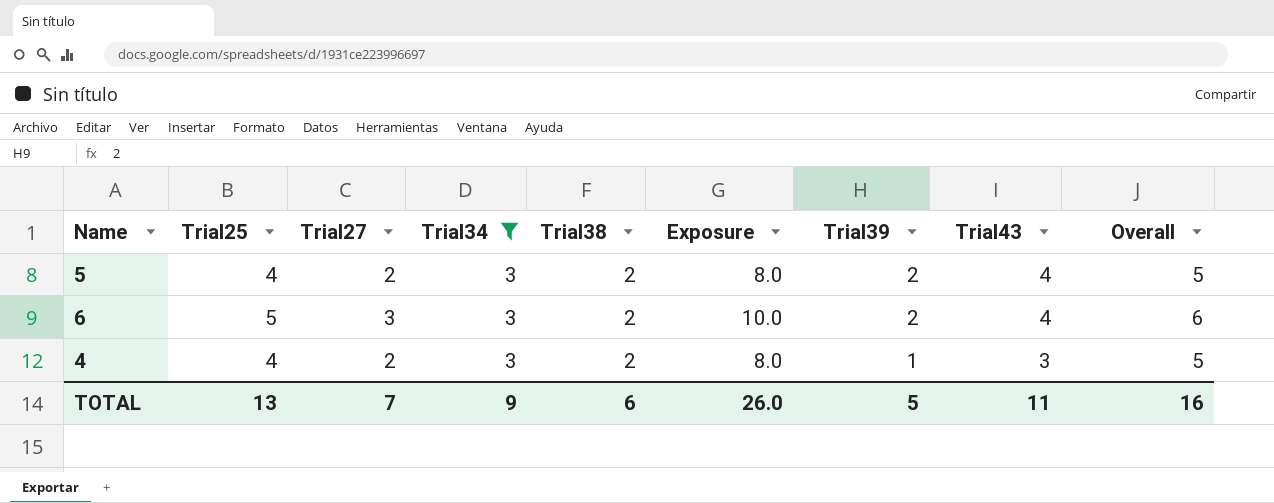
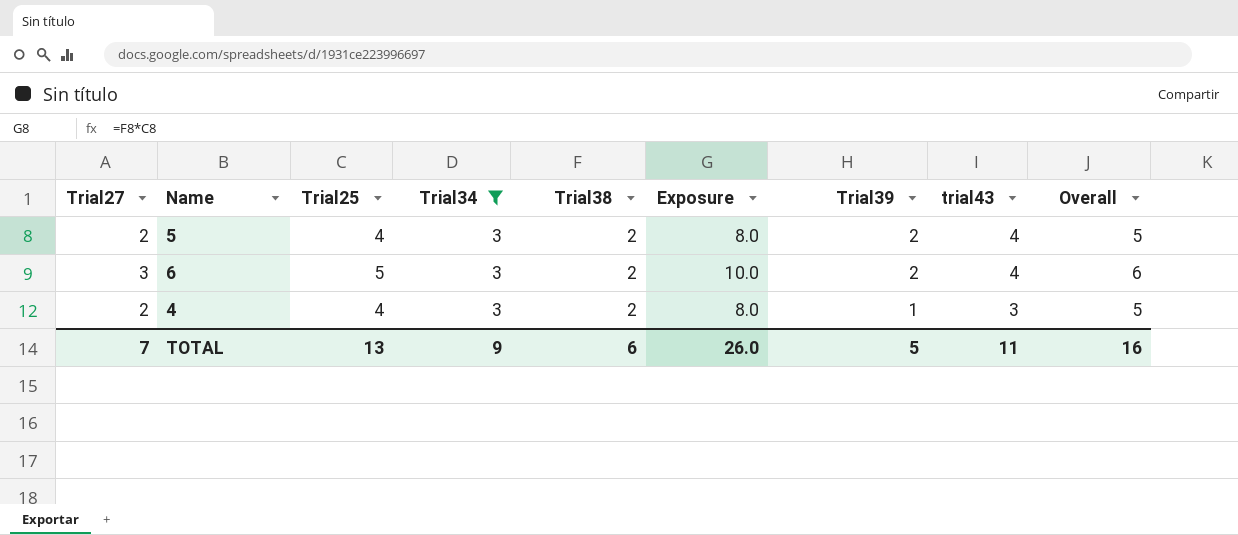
column Trial27 | position: 3 -> 1
column name: Trial43 -> trial43

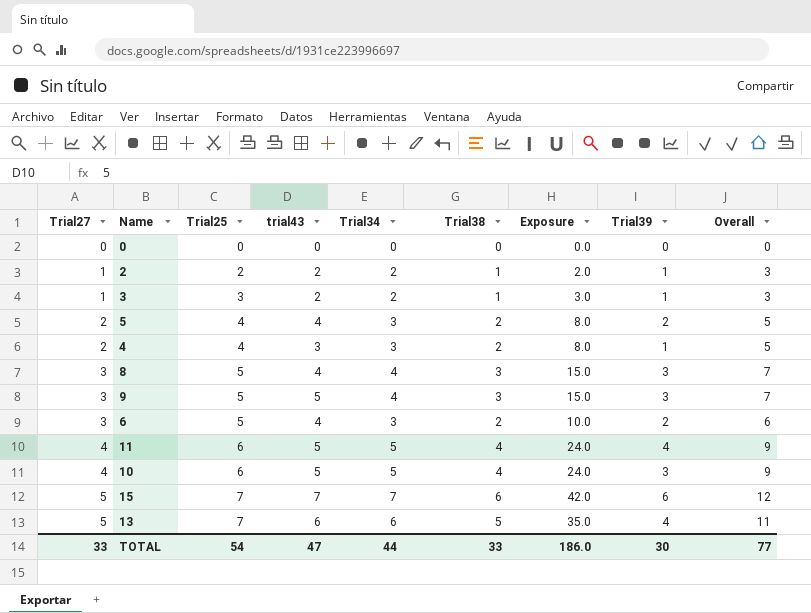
filter: Trial34 = 3 -> none
row order: Trial39 descending -> Trial27 ascending
column trial43 | position: 8 -> 4
TOTAL | Trial27: 7 -> 33
TOTAL | Trial25: 13 -> 54
TOTAL | trial43: 11 -> 47
TOTAL | Trial34: 9 -> 44
TOTAL | Trial38: 6 -> 33
TOTAL | Exposure: 26.0 -> 186.0
TOTAL | Trial39: 5 -> 30
TOTAL | Overall: 16 -> 77

